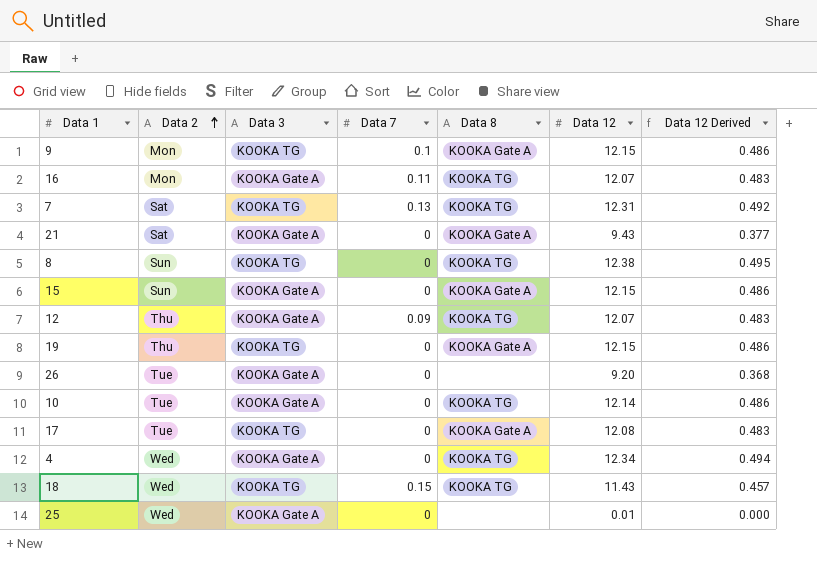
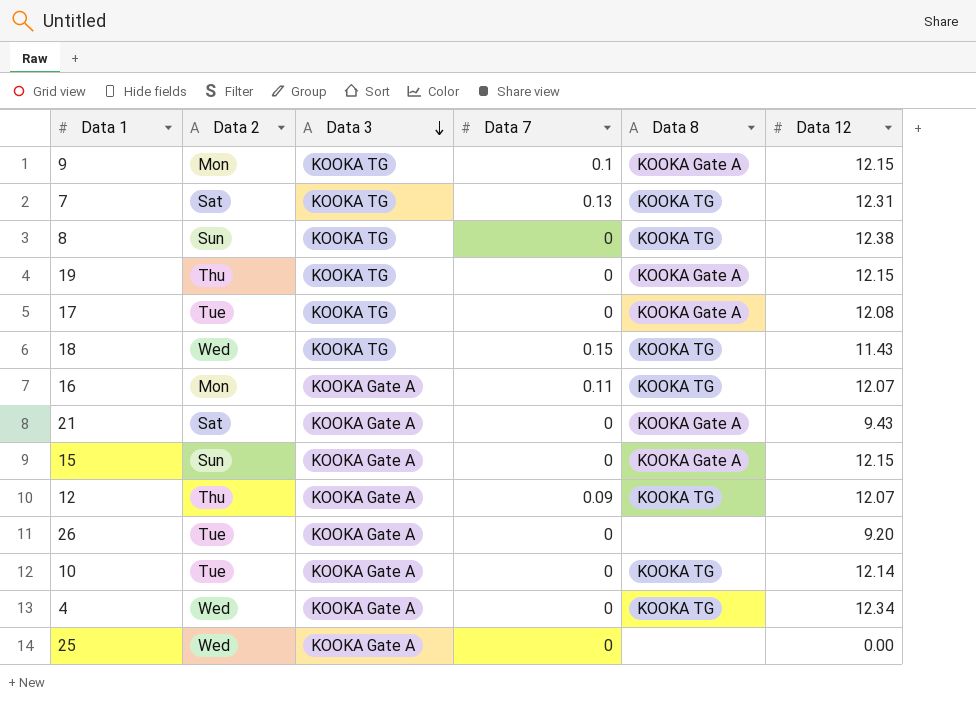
row order: Data 2 ascending -> Data 3 descending
column Data 12 Derived | formula: [Data 12] * 0.04 -> none
25 | Data 12: 0.01 -> 0.00

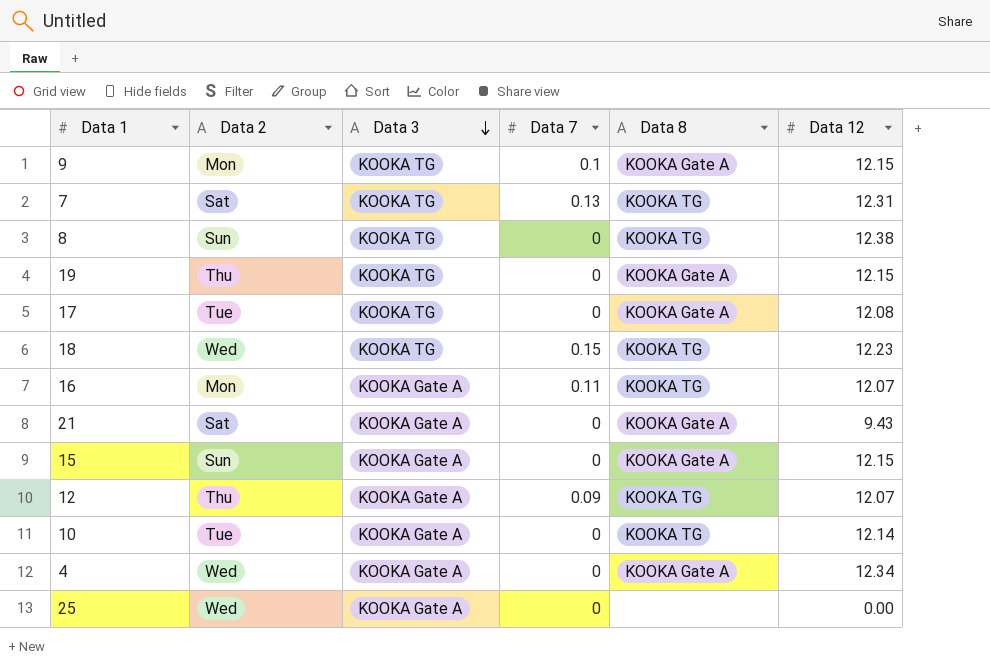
row 26: Tue | KOOKA Gate A | 0 | none | 9.20 -> none
18 | Data 12: 11.43 -> 12.23
4 | Data 8: KOOKA TG -> KOOKA Gate A

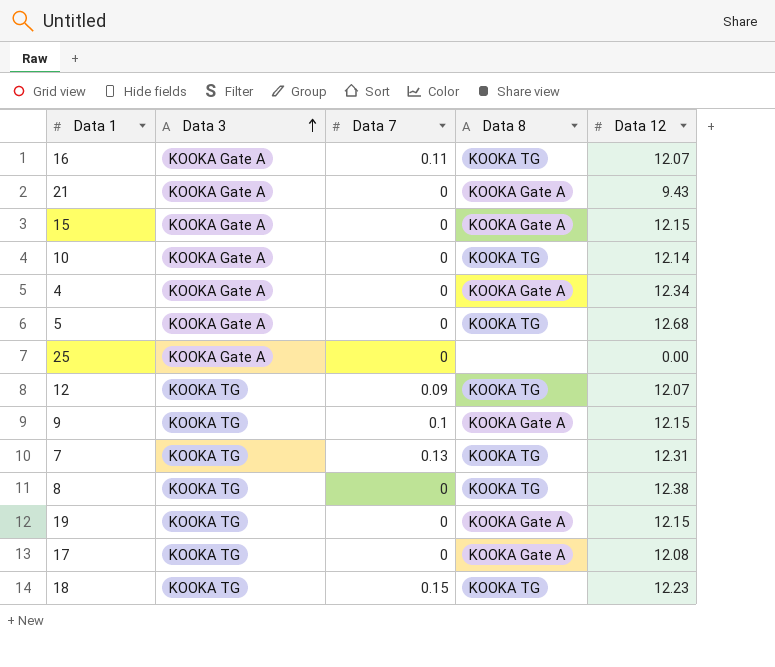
row order: Data 3 descending -> Data 3 ascending
column Data 2 | position: 2 -> none
row 5: none -> KOOKA Gate A | 0 | KOOKA TG | 12.68
12 | Data 3: KOOKA Gate A -> KOOKA TG

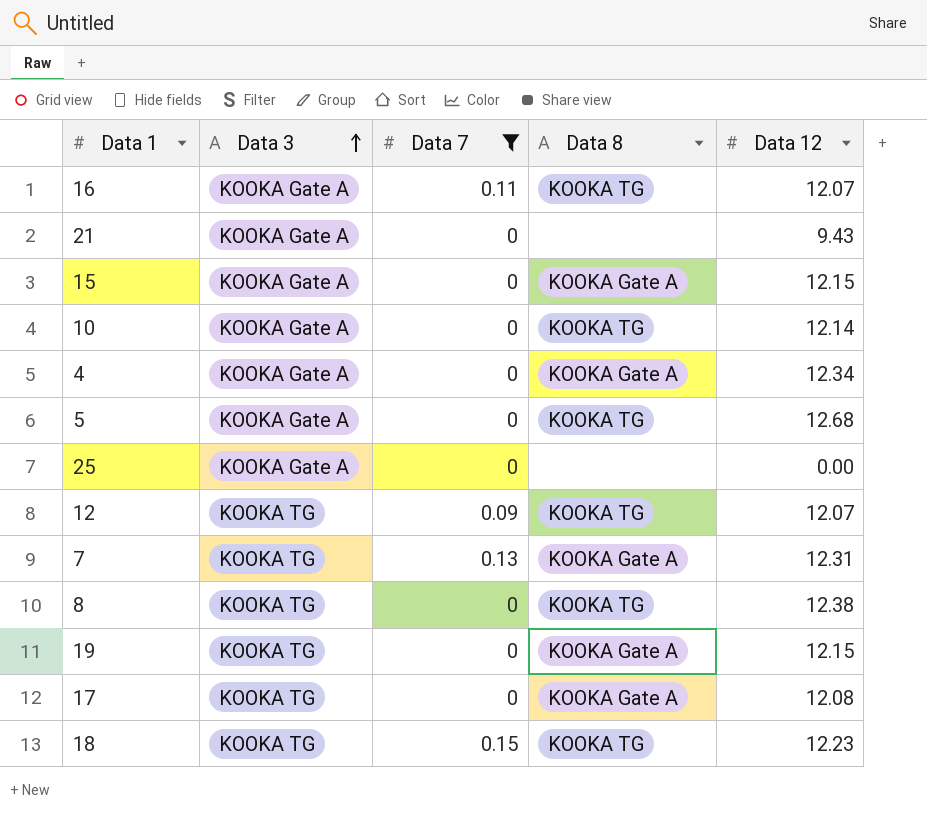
filter: none -> Data 7 != 0.1
21 | Data 8: KOOKA Gate A -> none
7 | Data 8: KOOKA TG -> KOOKA Gate A

